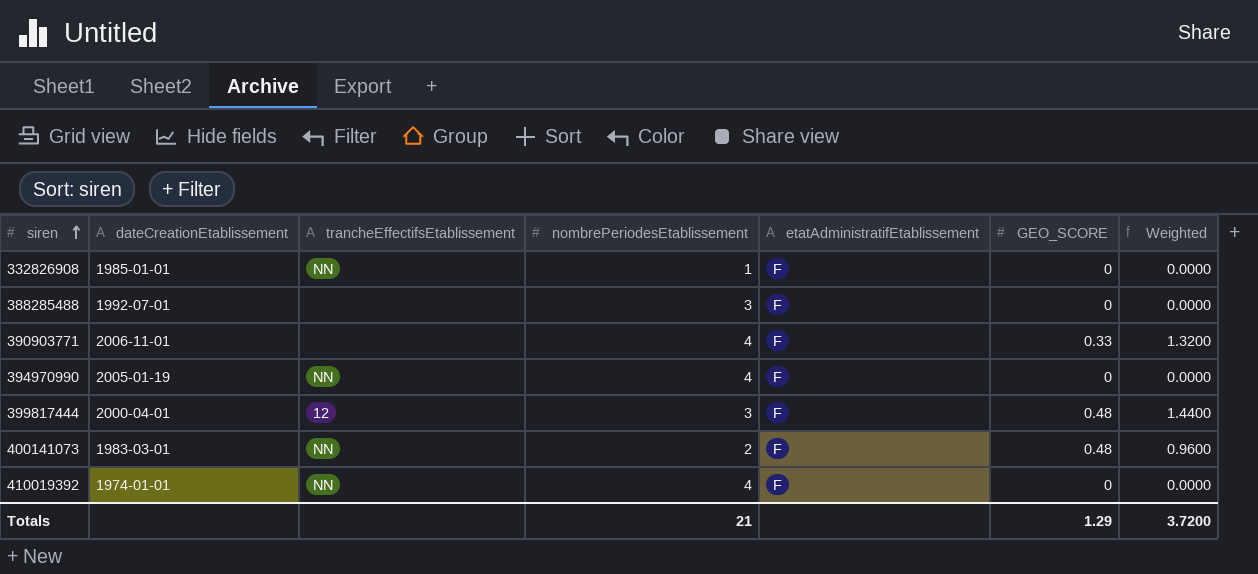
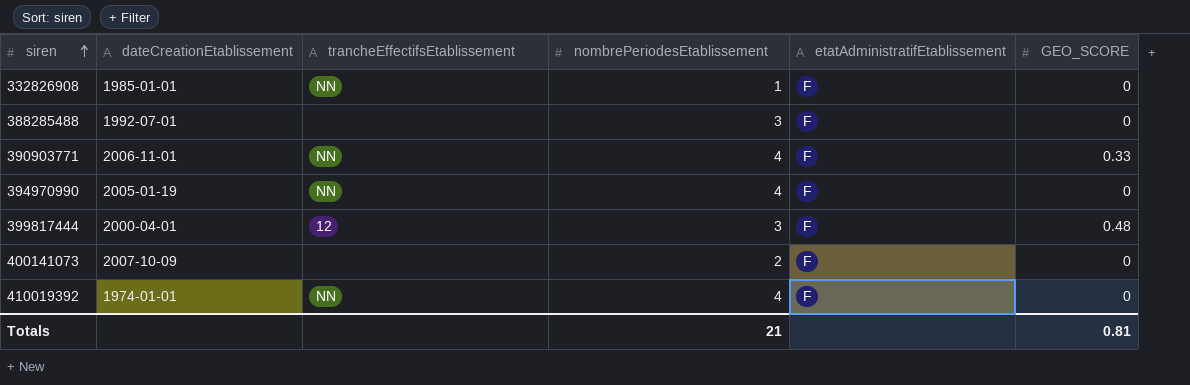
column Weighted | formula: [nombrePeriodesEtablissement] * [GEO_SCORE] -> none
390903771 | trancheEffectifsEtablissement: none -> NN
400141073 | dateCreationEtablissement: 1983-03-01 -> 2007-10-09
400141073 | trancheEffectifsEtablissement: NN -> none
400141073 | GEO_SCORE: 0.48 -> 0
Totals | GEO_SCORE: 1.29 -> 0.81

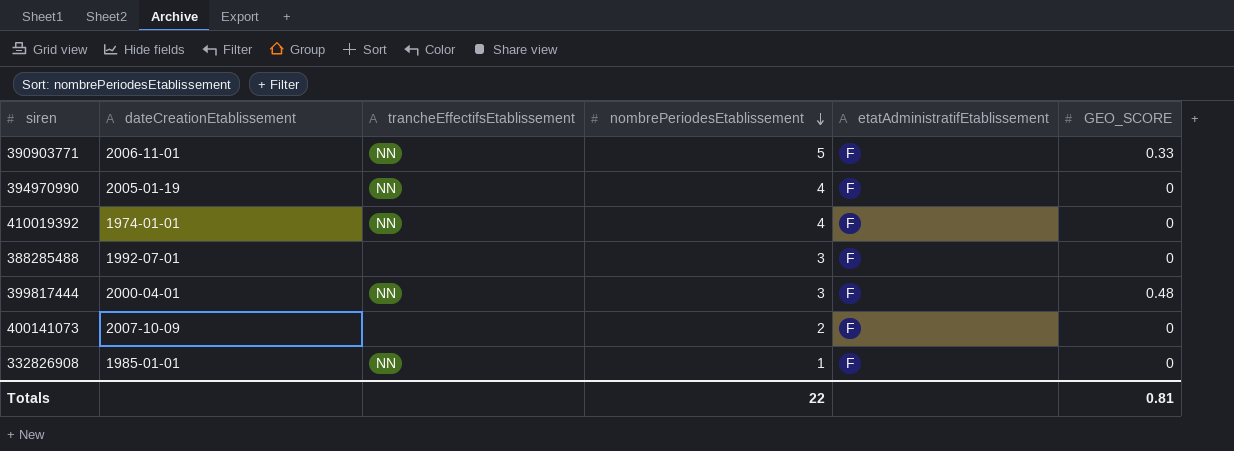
row order: siren ascending -> nombrePeriodesEtablissement descending
390903771 | nombrePeriodesEtablissement: 4 -> 5
399817444 | trancheEffectifsEtablissement: 12 -> NN
Totals | nombrePeriodesEtablissement: 21 -> 22

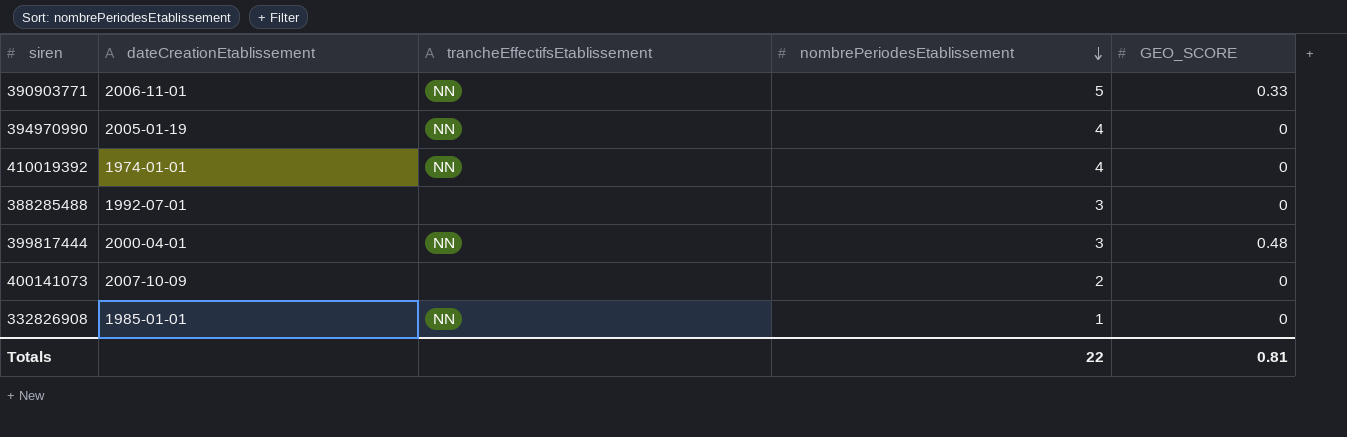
column etatAdministratifEtablissement | position: 5 -> none

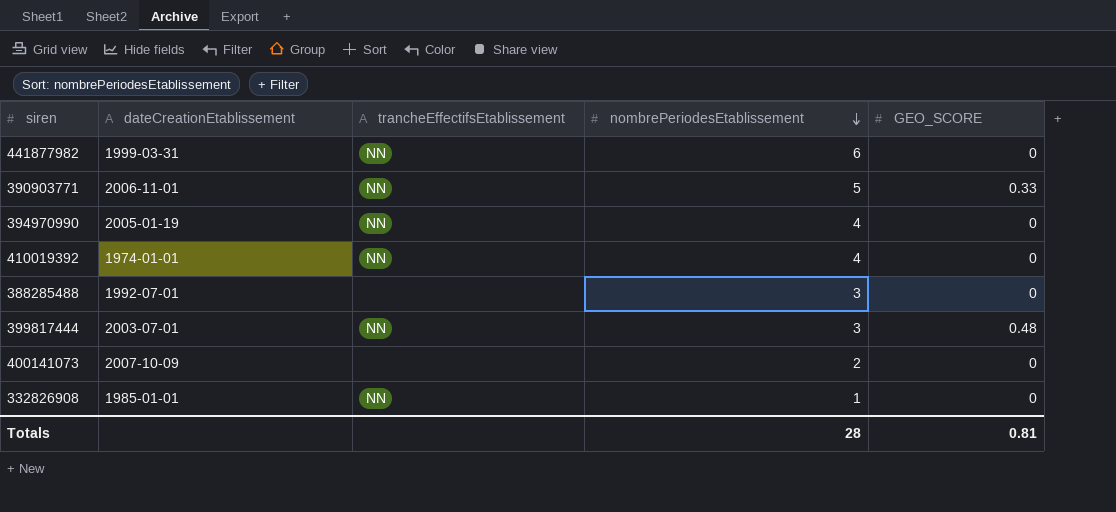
row 441877982: none -> 1999-03-31 | NN | 6 | 0
399817444 | dateCreationEtablissement: 2000-04-01 -> 2003-07-01
Totals | nombrePeriodesEtablissement: 22 -> 28

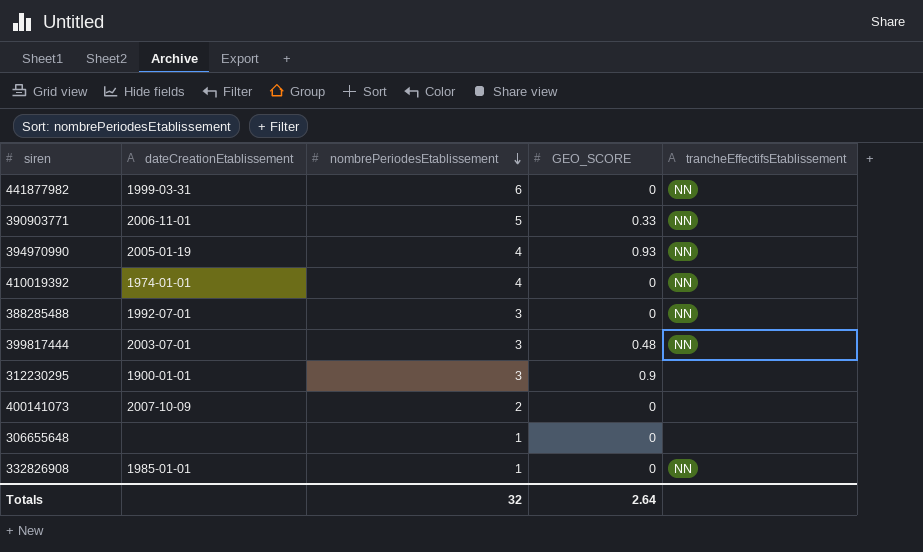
column trancheEffectifsEtablissement | position: 3 -> 5
394970990 | GEO_SCORE: 0 -> 0.93
388285488 | trancheEffectifsEtablissement: none -> NN
row 312230295: none -> 1900-01-01 | 3 | 0.9 | none
row 306655648: none -> none | 1 | 0 | none
Totals | nombrePeriodesEtablissement: 28 -> 32
Totals | GEO_SCORE: 0.81 -> 2.64

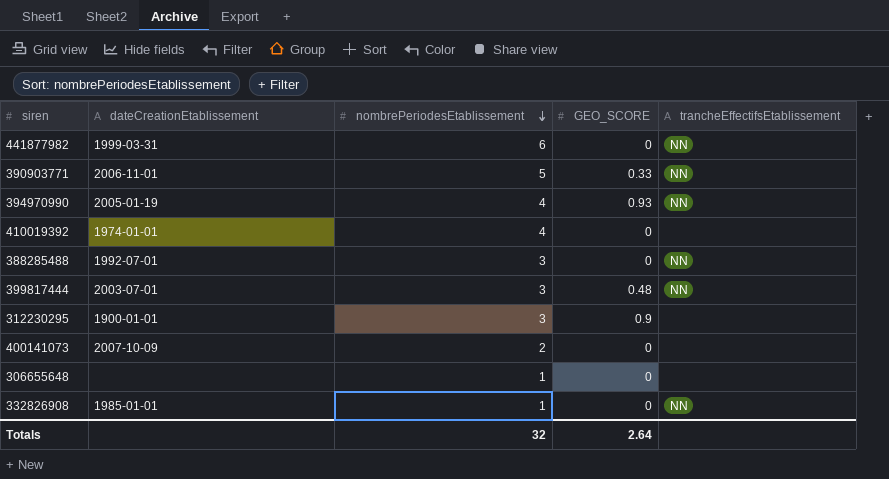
410019392 | trancheEffectifsEtablissement: NN -> none

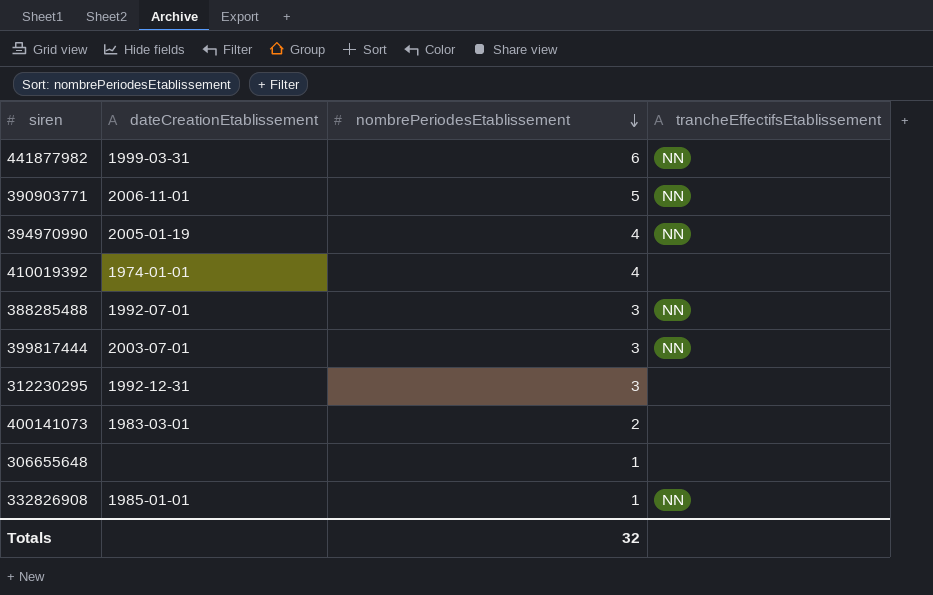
column GEO_SCORE | position: 4 -> none
312230295 | dateCreationEtablissement: 1900-01-01 -> 1992-12-31
400141073 | dateCreationEtablissement: 2007-10-09 -> 1983-03-01

